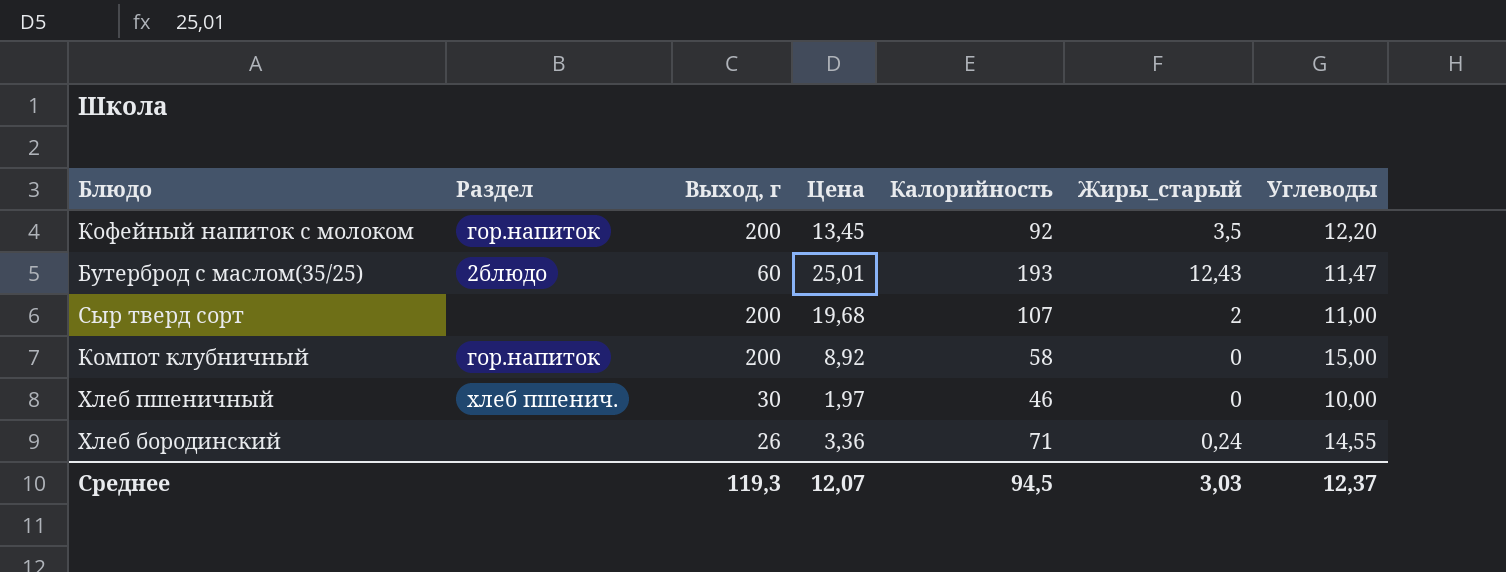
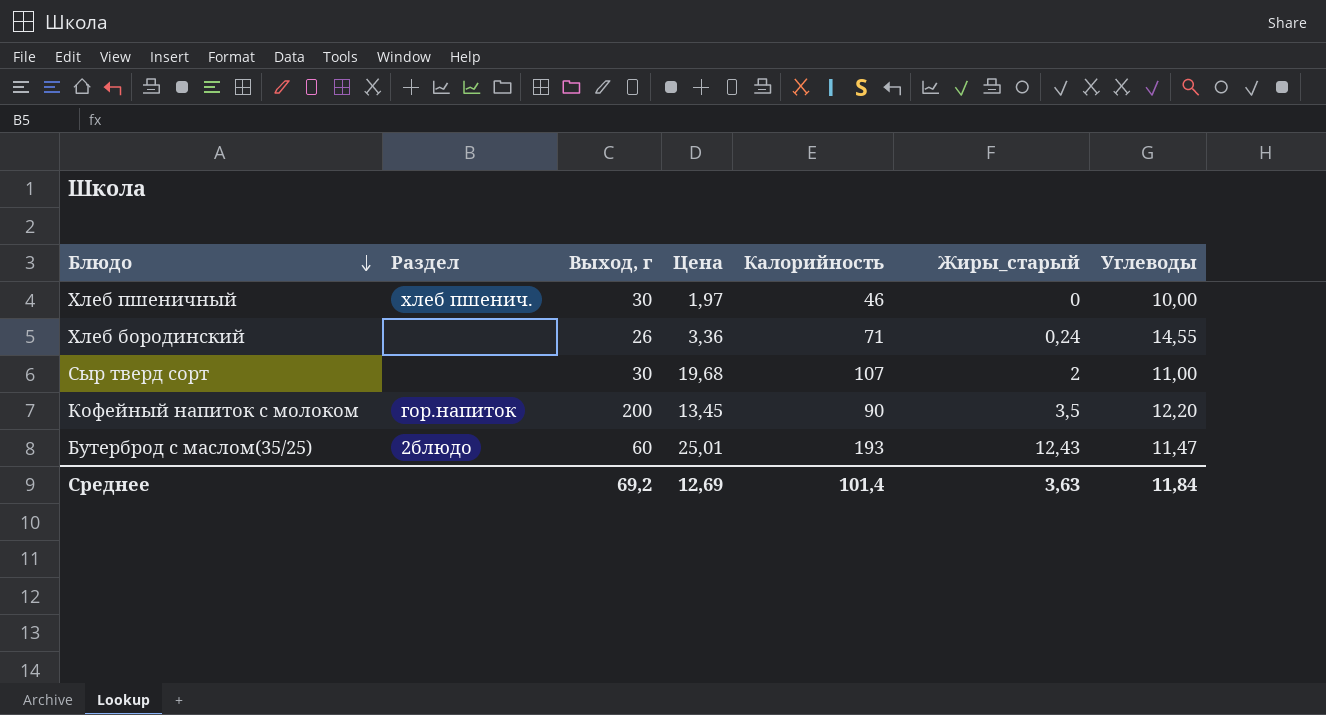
row order: none -> Блюдо descending
row Компот клубничный: гор.напиток | 200 | 8,92 | 58 | 0 | 15,00 -> none
Сыр тверд сорт | Выход, г: 200 -> 30
Кофейный напиток с молоком | Калорийность: 92 -> 90
Среднее | Выход, г: 119,3 -> 69,2
Среднее | Цена: 12,07 -> 12,69
Среднее | Калорийность: 94,5 -> 101,4
Среднее | Жиры_старый: 3,03 -> 3,63
Среднее | Углеводы: 12,37 -> 11,84

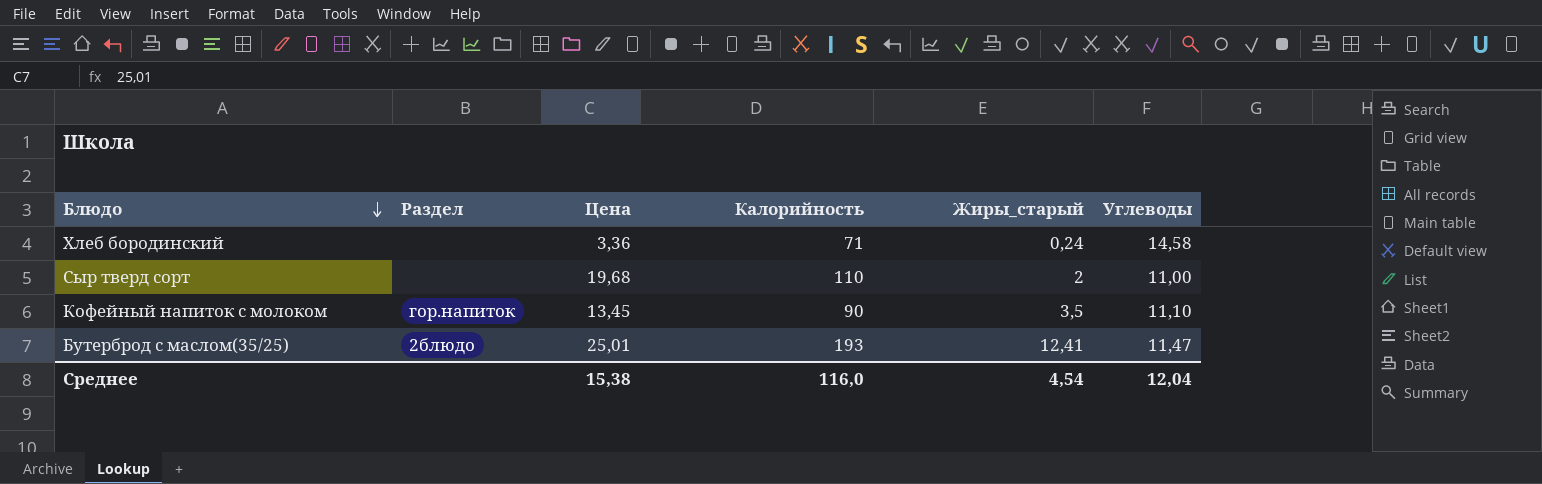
column Выход, г | position: 3 -> none
row Хлеб пшеничный: хлеб пшенич. | 30 | 1,97 | 46 | 0 | 10,00 -> none
Хлеб бородинский | Углеводы: 14,55 -> 14,58
Сыр тверд сорт | Калорийность: 107 -> 110
Кофейный напиток с молоком | Углеводы: 12,20 -> 11,10
Бутерброд с маслом(35/25) | Жиры_старый: 12,43 -> 12,41
Среднее | Цена: 12,69 -> 15,38
Среднее | Калорийность: 101,4 -> 116,0
Среднее | Жиры_старый: 3,63 -> 4,54
Среднее | Углеводы: 11,84 -> 12,04

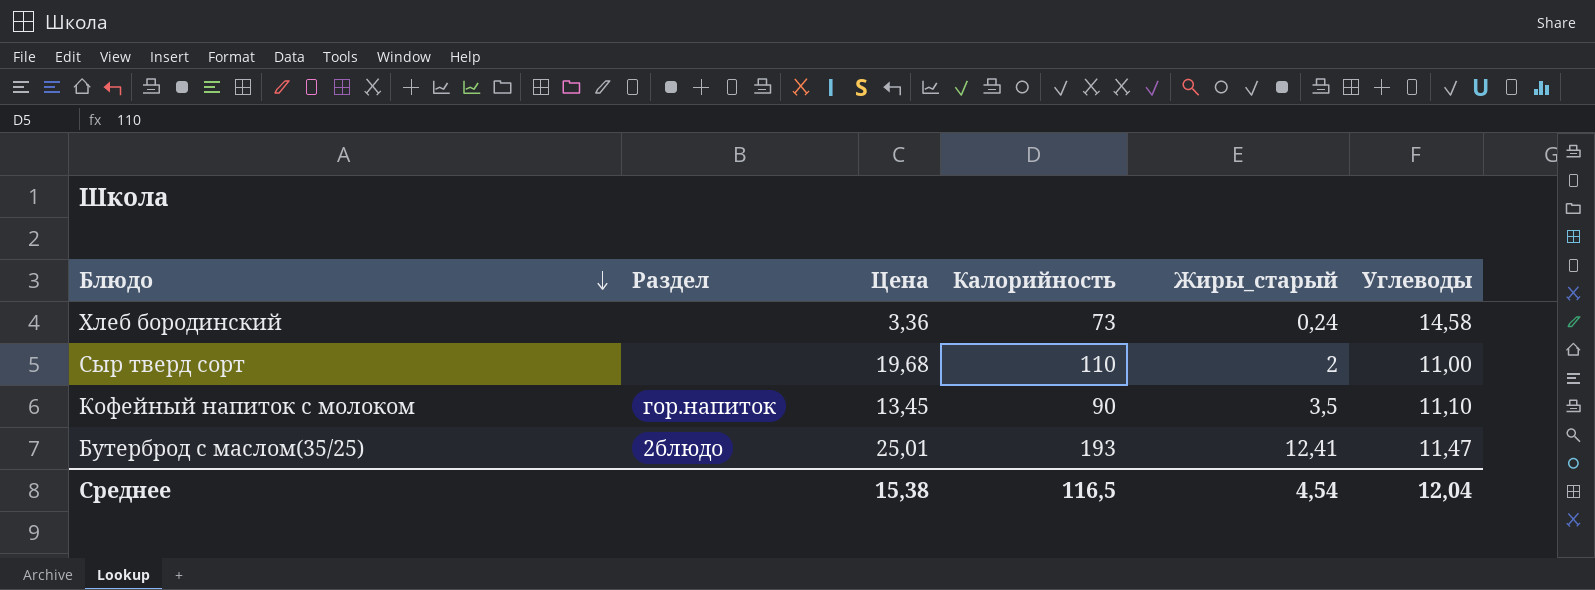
Хлеб бородинский | Калорийность: 71 -> 73
Среднее | Калорийность: 116,0 -> 116,5

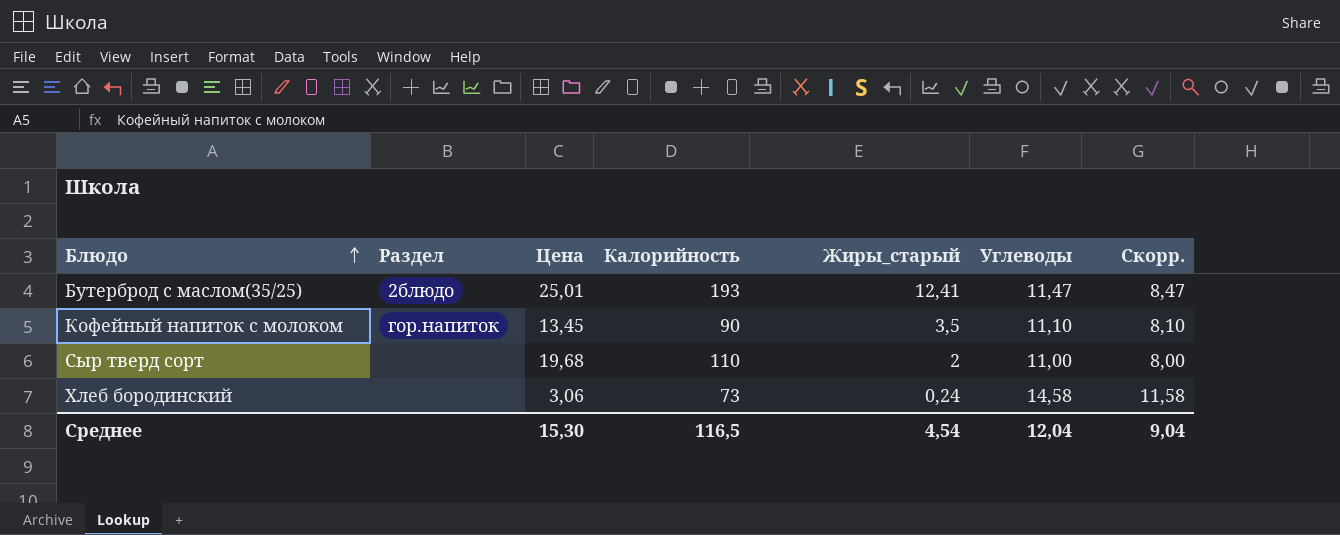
row order: Блюдо descending -> Блюдо ascending
column Скорр. | formula: none -> [Углеводы] - 3
Хлеб бородинский | Цена: 3,36 -> 3,06
Среднее | Цена: 15,38 -> 15,30

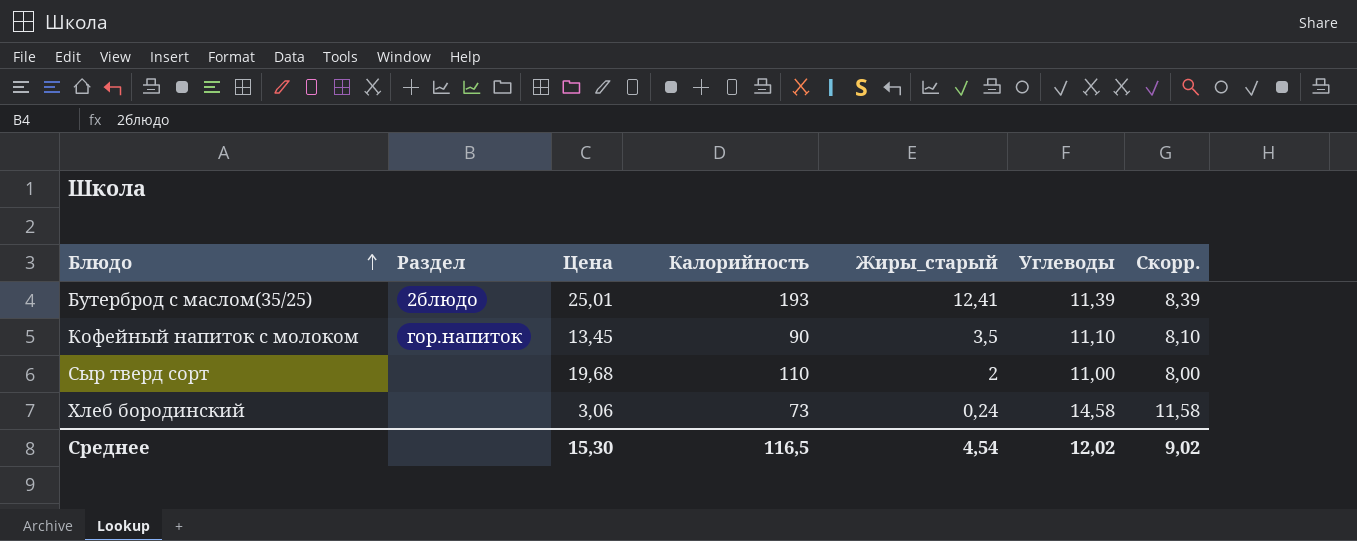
Бутерброд с маслом(35/25) | Углеводы: 11,47 -> 11,39
Бутерброд с маслом(35/25) | Скорр.: 8,47 -> 8,39
Среднее | Углеводы: 12,04 -> 12,02
Среднее | Скорр.: 9,04 -> 9,02

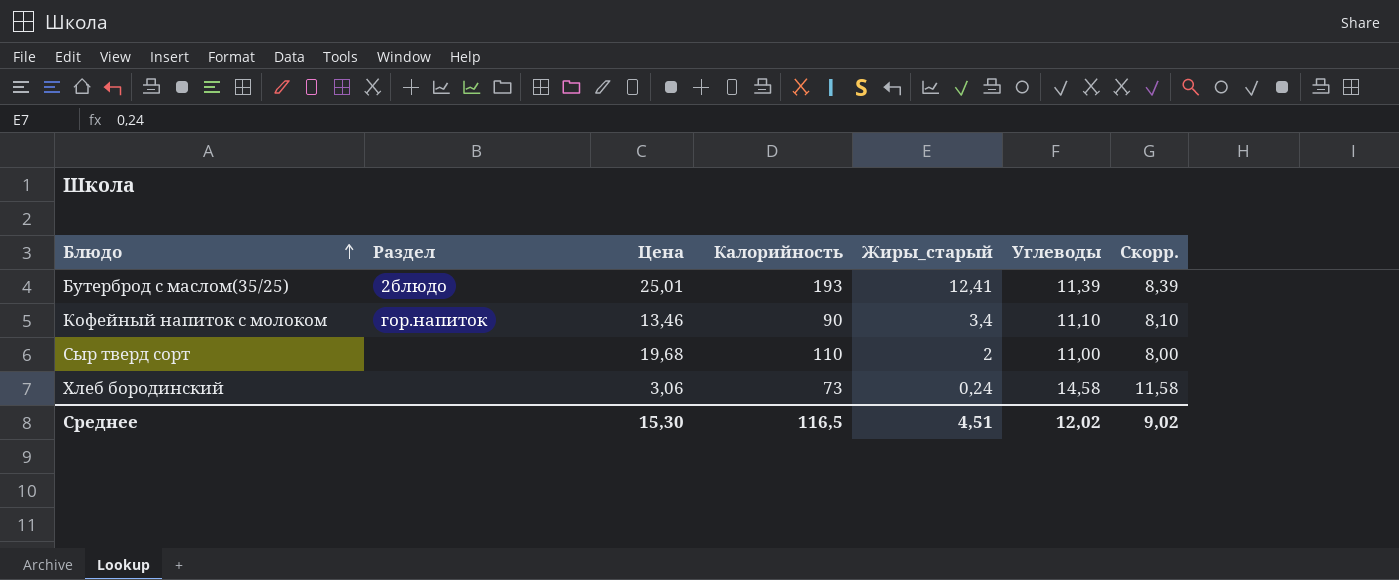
Кофейный напиток с молоком | Цена: 13,45 -> 13,46
Кофейный напиток с молоком | Жиры_старый: 3,5 -> 3,4
Среднее | Жиры_старый: 4,54 -> 4,51

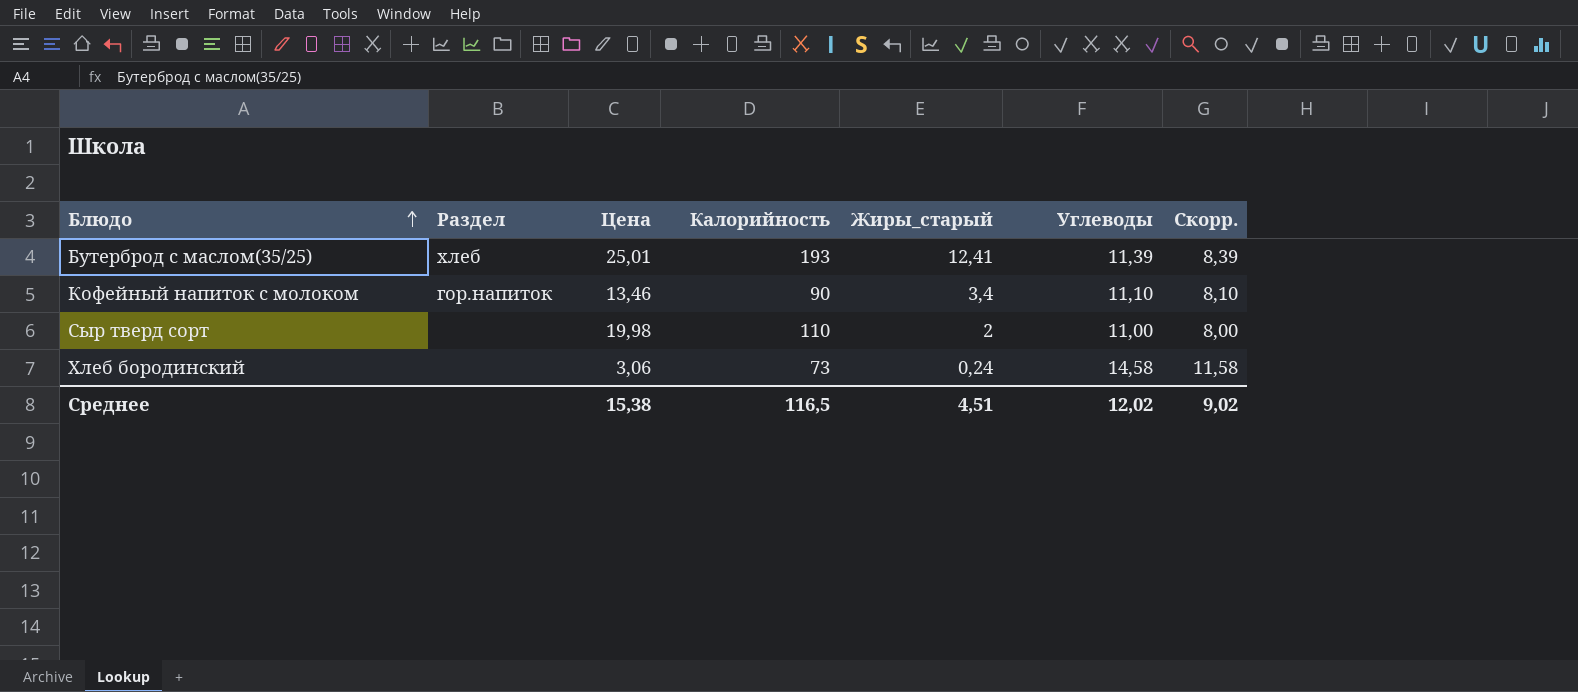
Бутерброд с маслом(35/25) | Раздел: 2блюдо -> хлеб
Сыр тверд сорт | Цена: 19,68 -> 19,98
Среднее | Цена: 15,30 -> 15,38

